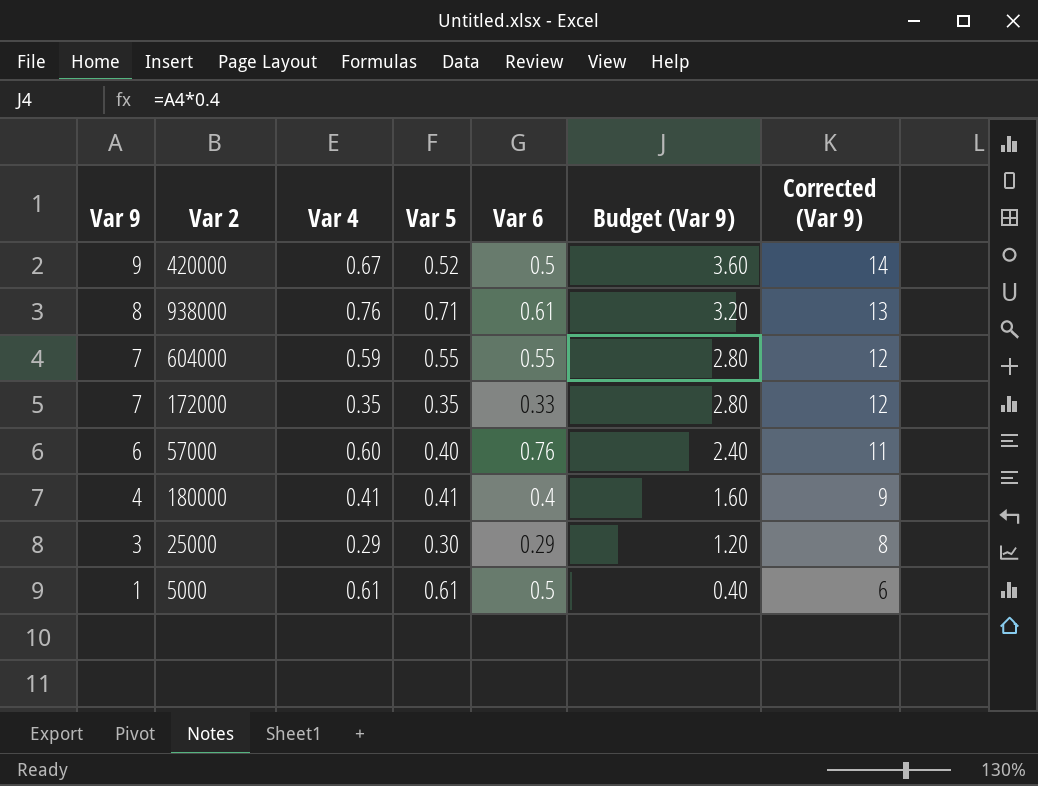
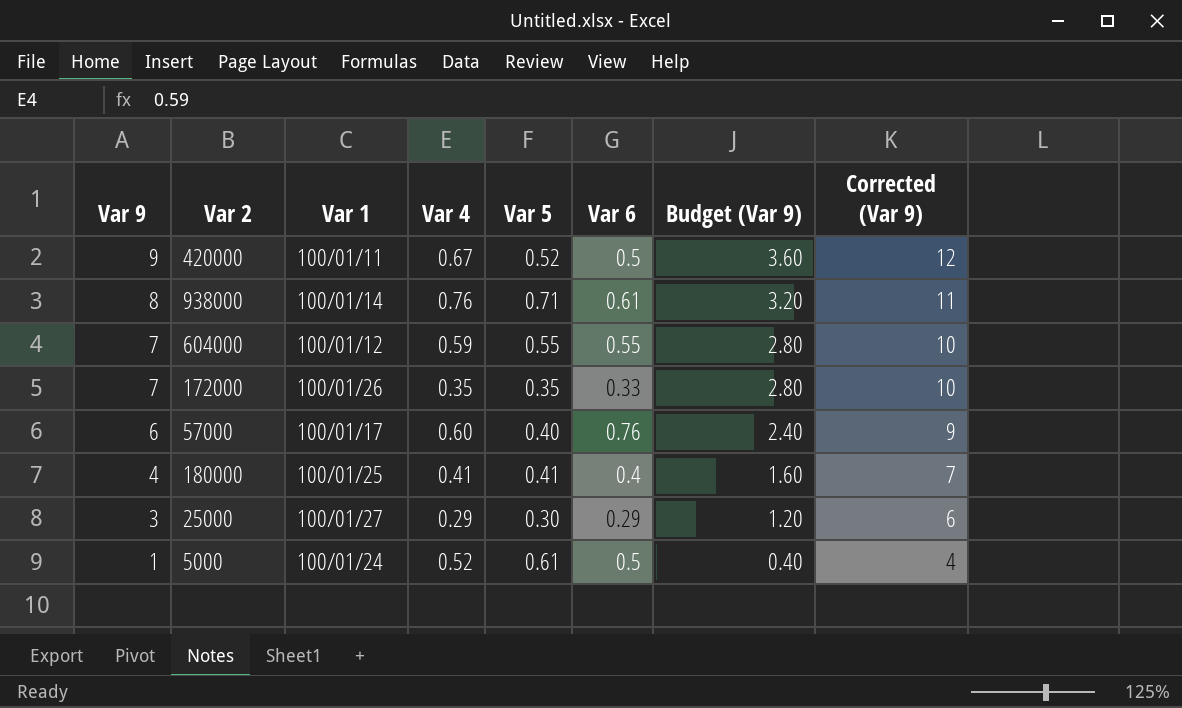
column Var 1 | position: none -> 3
column Corrected (Var 9) | formula: [Var 9] + 5 -> [Var 9] + 3
5000 | Var 4: 0.61 -> 0.52

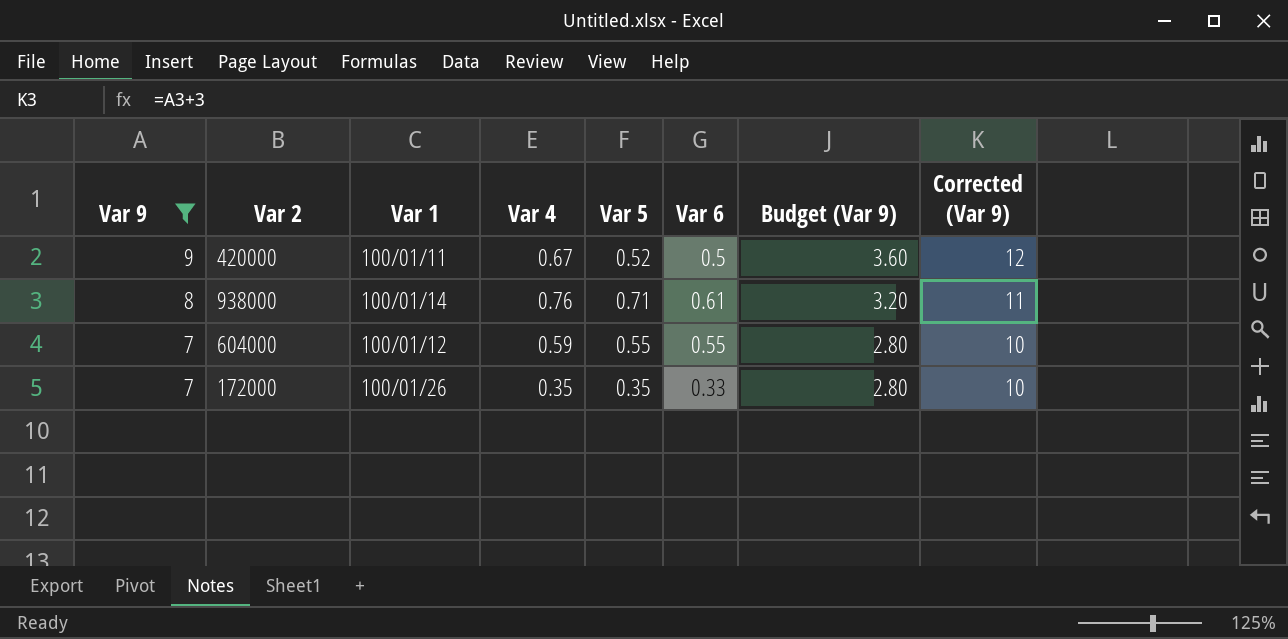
filter: none -> Var 9 >= 7

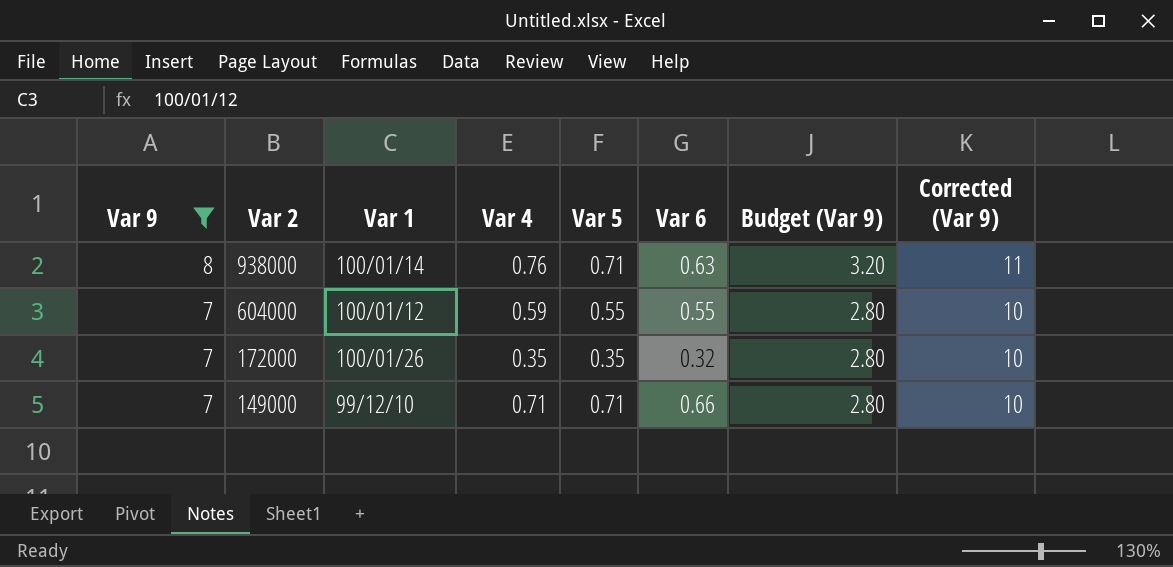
row 420000: 9 | 100/01/11 | 0.67 | 0.52 | 0.5 | 3.60 | 12 -> none
938000 | Var 6: 0.61 -> 0.63
172000 | Var 6: 0.33 -> 0.32
row 149000: none -> 7 | 99/12/10 | 0.71 | 0.71 | 0.66 | 2.80 | 10

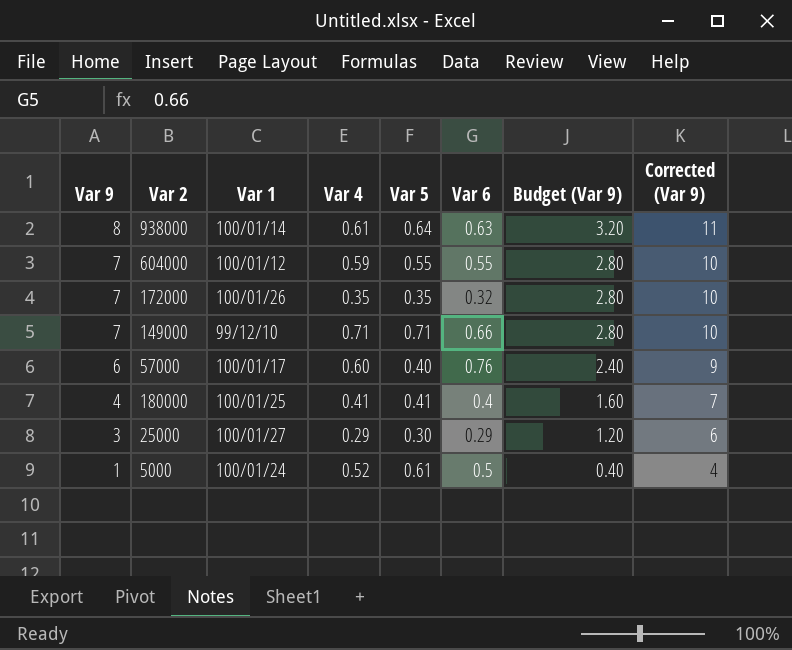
filter: Var 9 >= 7 -> none
938000 | Var 4: 0.76 -> 0.61
938000 | Var 5: 0.71 -> 0.64

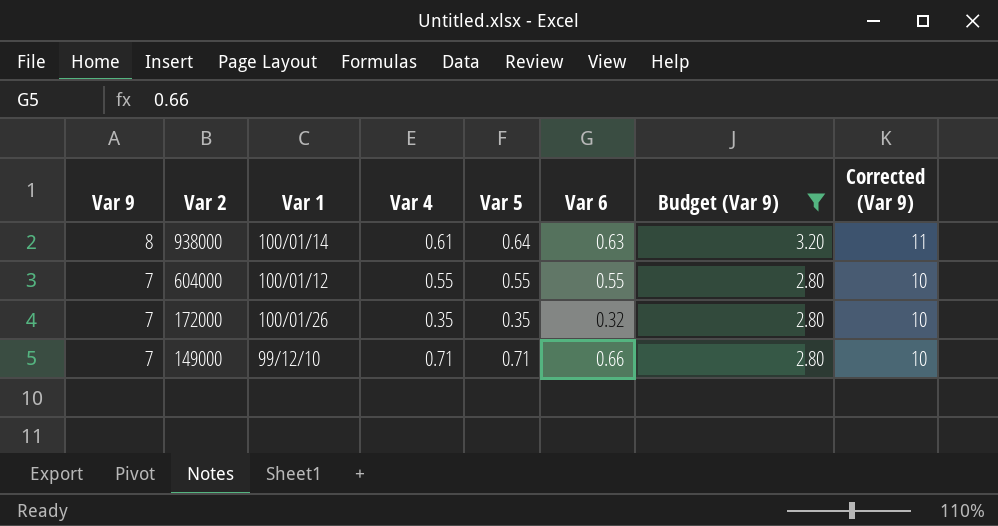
filter: none -> Budget (Var 9) >= 2.80
604000 | Var 4: 0.59 -> 0.55

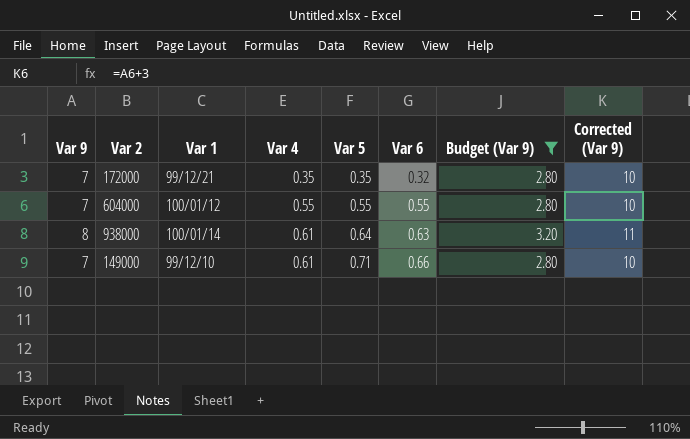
row order: Var 9 descending -> Var 4 ascending
172000 | Var 1: 100/01/26 -> 99/12/21
149000 | Var 4: 0.71 -> 0.61

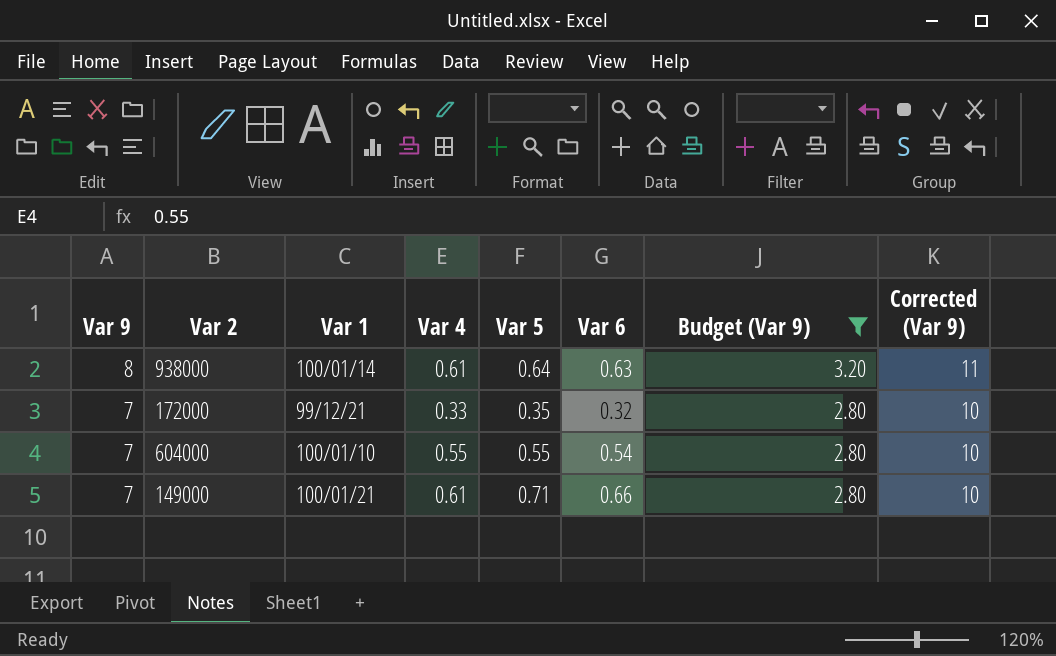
row order: Var 4 ascending -> Var 9 descending
172000 | Var 4: 0.35 -> 0.33
604000 | Var 1: 100/01/12 -> 100/01/10
604000 | Var 6: 0.55 -> 0.54
149000 | Var 1: 99/12/10 -> 100/01/21

